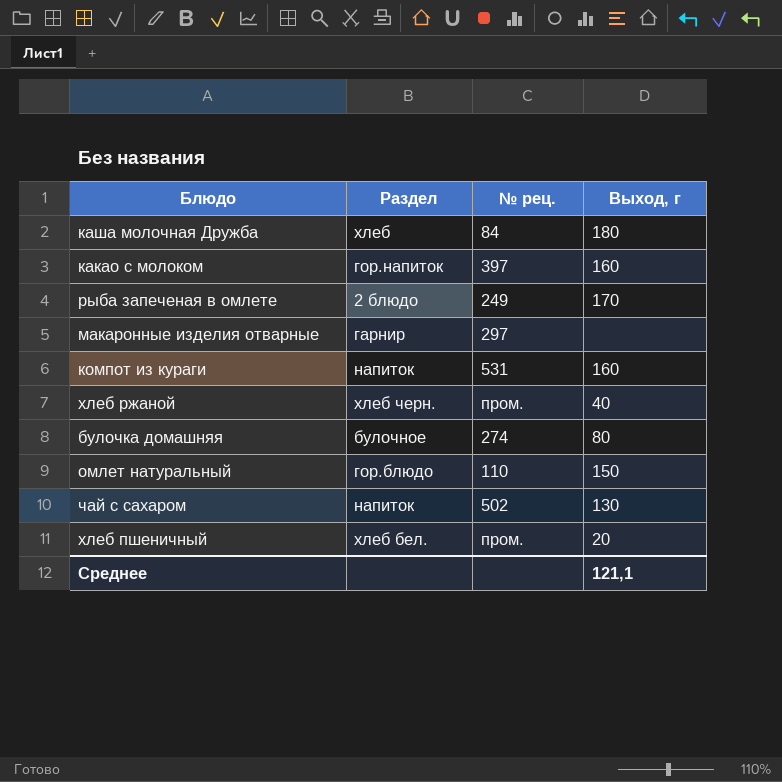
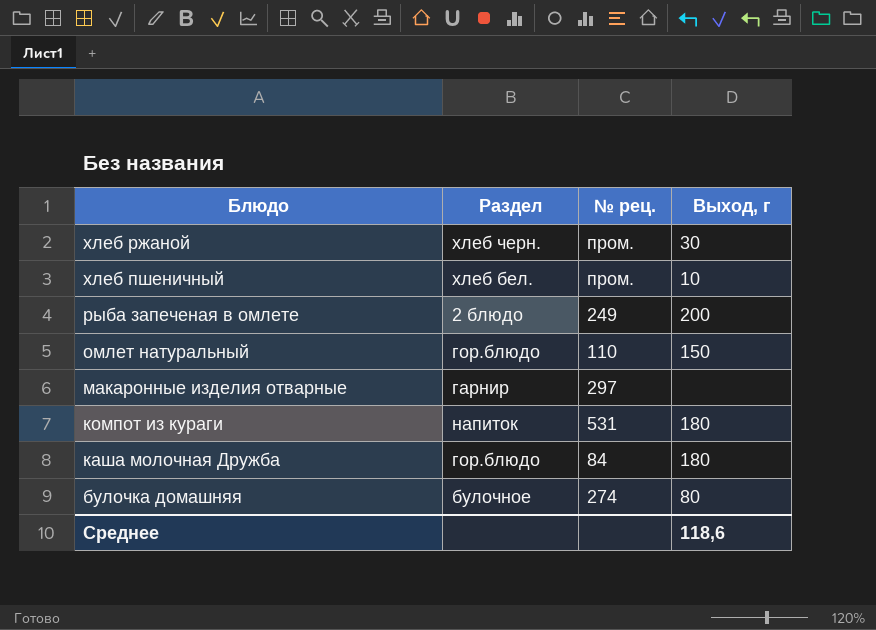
row order: none -> Блюдо descending
row какао с молоком: гор.напиток | 397 | 160 -> none
row чай с сахаром: напиток | 502 | 130 -> none
хлеб ржаной | Выход, г: 40 -> 30
хлеб пшеничный | Выход, г: 20 -> 10
рыба запеченая в омлете | Выход, г: 170 -> 200
компот из кураги | Выход, г: 160 -> 180
каша молочная Дружба | Раздел: хлеб -> гор.блюдо
Среднее | Выход, г: 121,1 -> 118,6

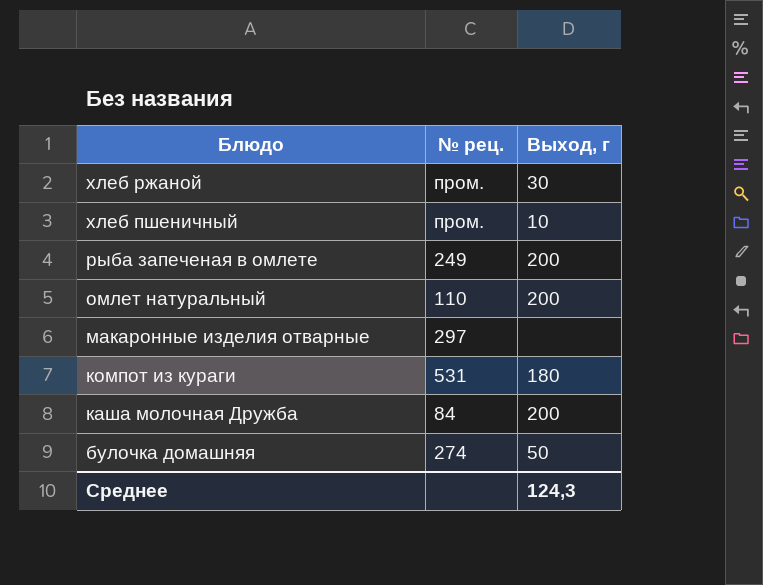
column Раздел | position: 2 -> none
омлет натуральный | Выход, г: 150 -> 200
каша молочная Дружба | Выход, г: 180 -> 200
булочка домашняя | Выход, г: 80 -> 50
Среднее | Выход, г: 118,6 -> 124,3

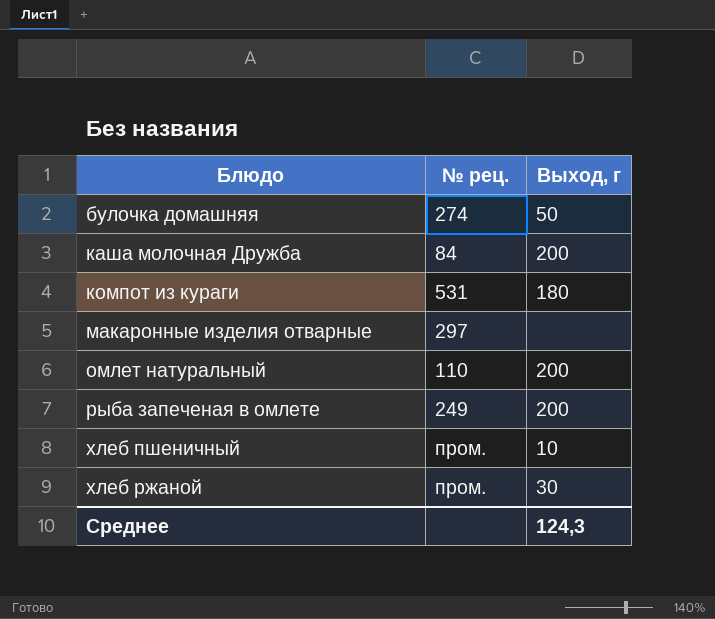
row order: Блюдо descending -> Блюдо ascending

